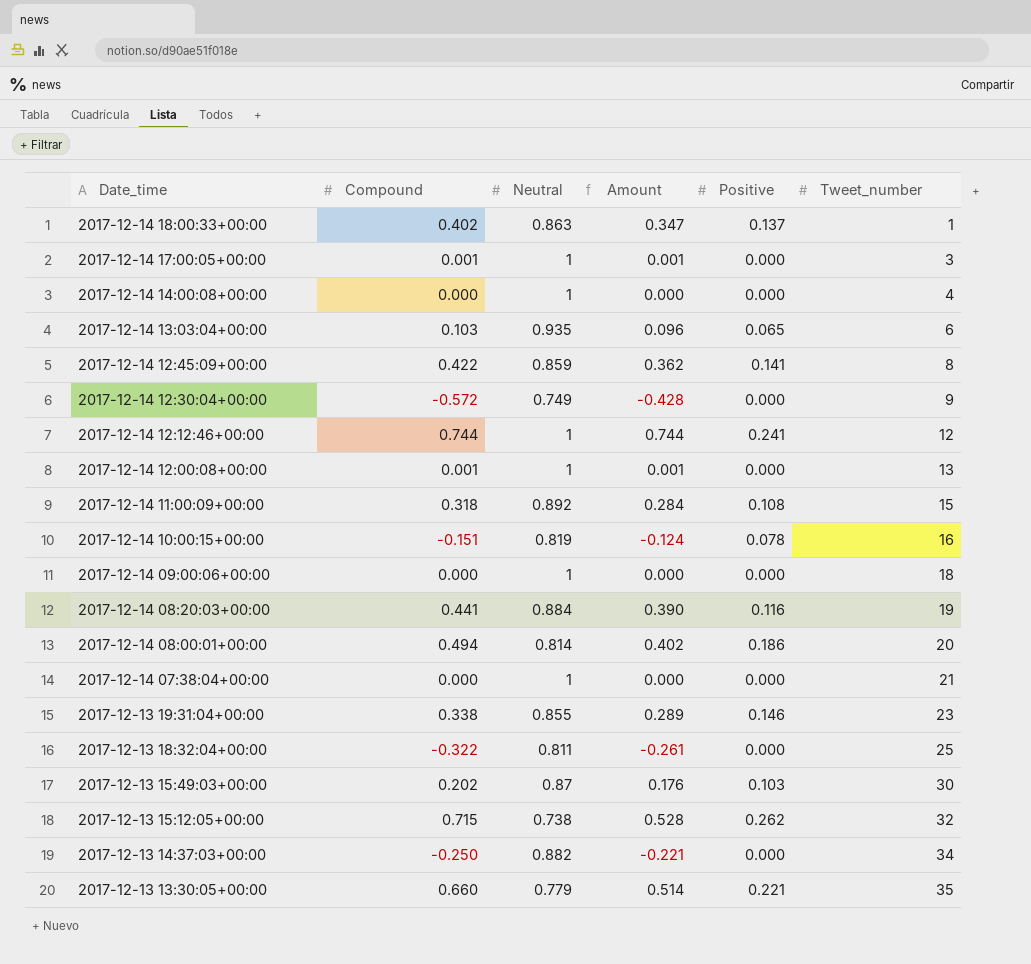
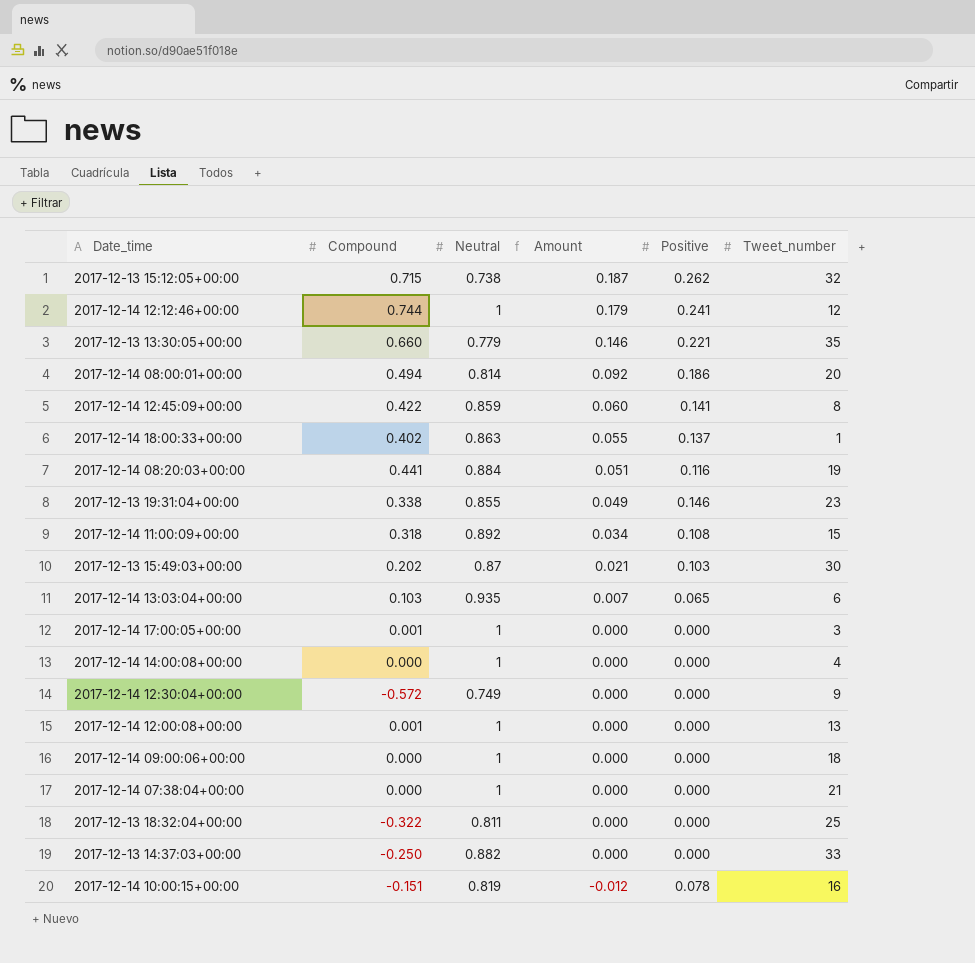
row order: Date_time descending -> Amount descending
column Amount | formula: [Compound] * [Neutral] -> [Compound] * [Positive]
2017-12-13 14:37:03+00:00 | Tweet_number: 34 -> 33

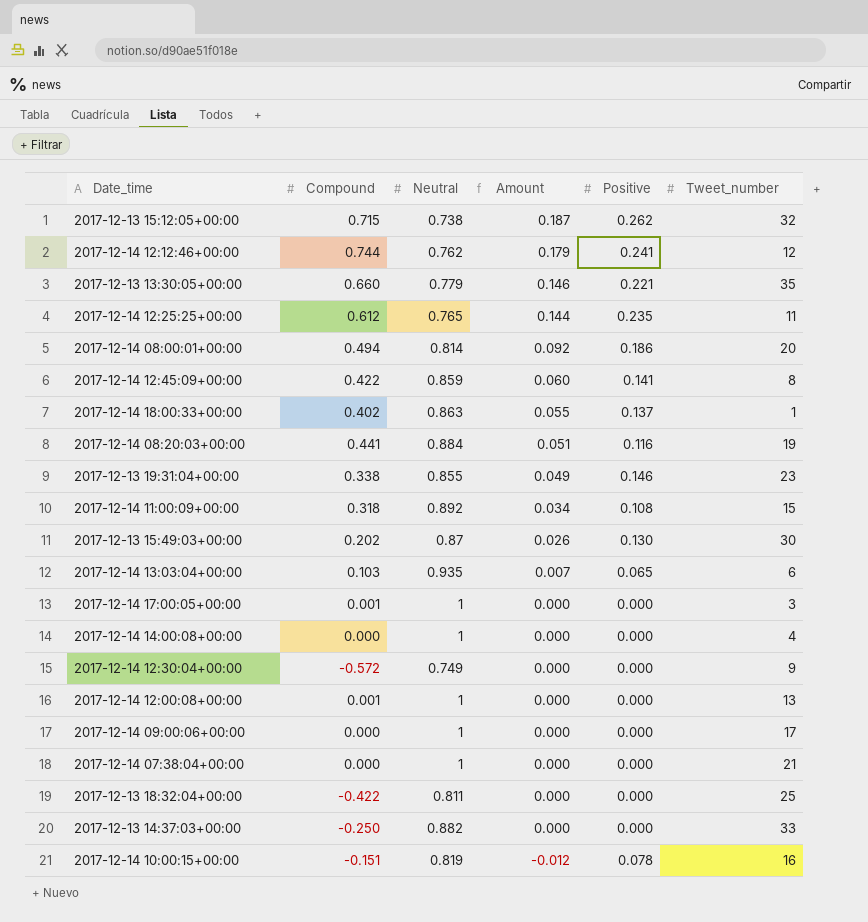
2017-12-14 12:12:46+00:00 | Neutral: 1 -> 0.762
row 2017-12-14 12:25:25+00:00: none -> 0.612 | 0.765 | 0.144 | 0.235 | 11
2017-12-13 15:49:03+00:00 | Amount: 0.021 -> 0.026
2017-12-13 15:49:03+00:00 | Positive: 0.103 -> 0.130
2017-12-14 09:00:06+00:00 | Tweet_number: 18 -> 17
2017-12-13 18:32:04+00:00 | Compound: -0.322 -> -0.422

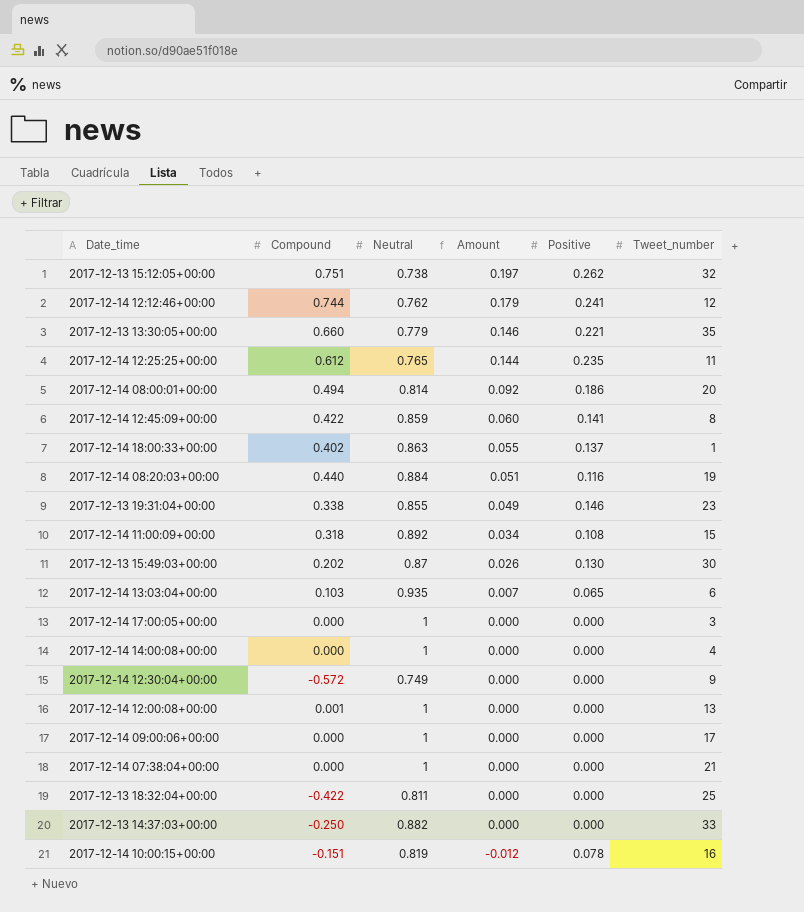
2017-12-13 15:12:05+00:00 | Compound: 0.715 -> 0.751
2017-12-13 15:12:05+00:00 | Amount: 0.187 -> 0.197
2017-12-14 08:20:03+00:00 | Compound: 0.441 -> 0.440
2017-12-14 17:00:05+00:00 | Compound: 0.001 -> 0.000

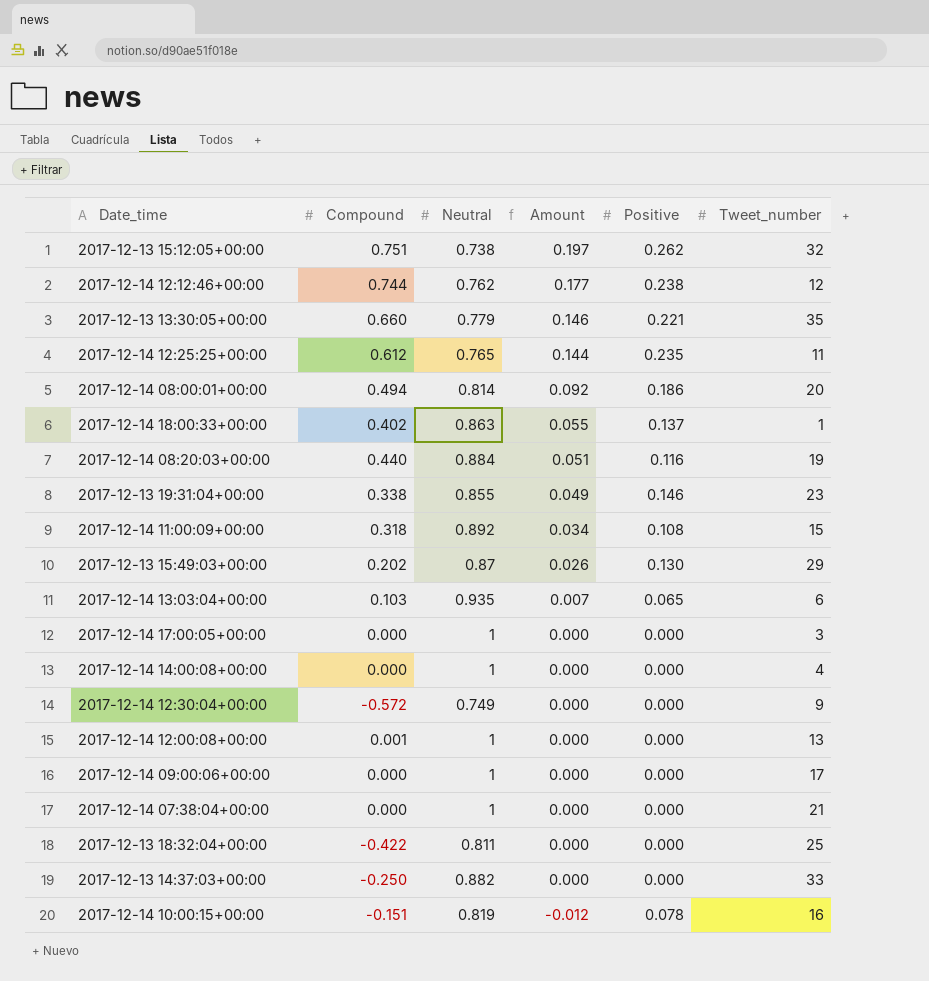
row 2017-12-14 12:45:09+00:00: 0.422 | 0.859 | 0.060 | 0.141 | 8 -> none
2017-12-14 12:12:46+00:00 | Amount: 0.179 -> 0.177
2017-12-14 12:12:46+00:00 | Positive: 0.241 -> 0.238
2017-12-13 15:49:03+00:00 | Tweet_number: 30 -> 29

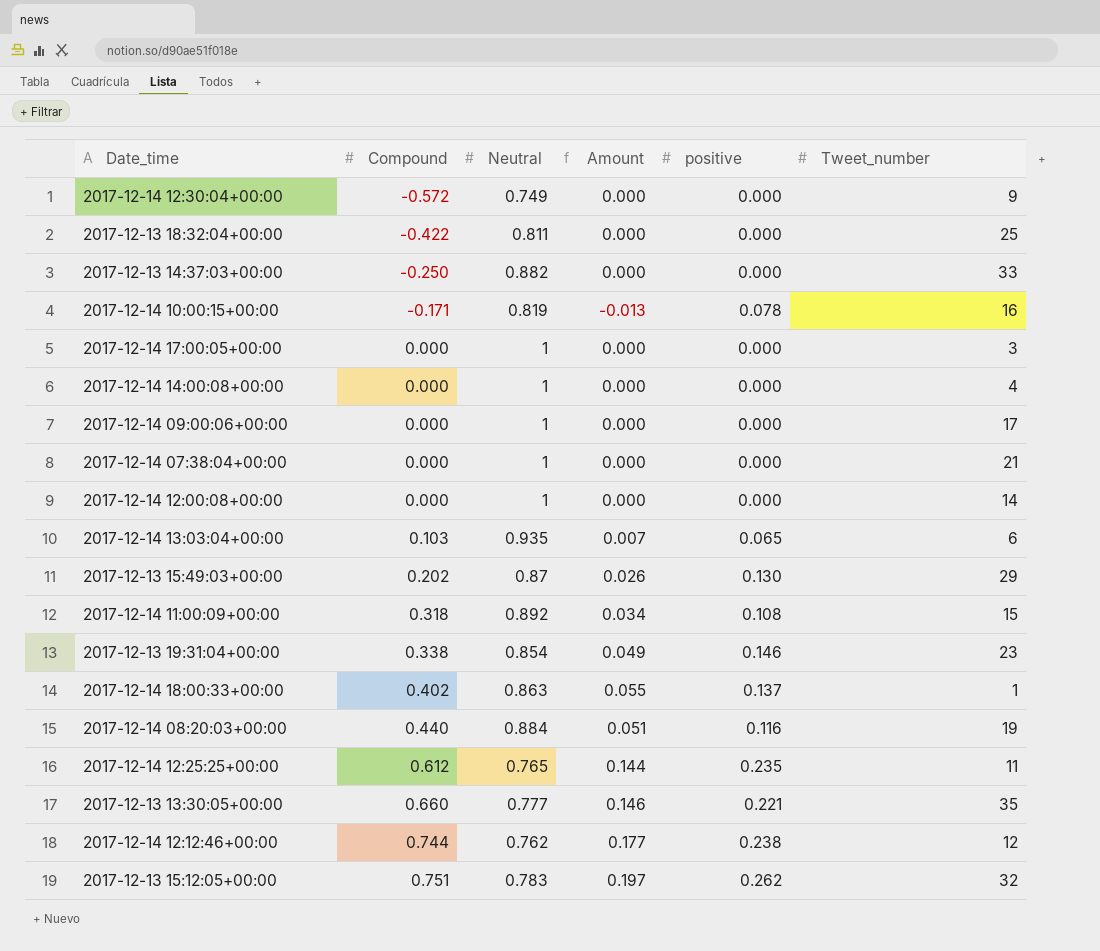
row order: Amount descending -> Compound ascending
column name: Positive -> positive
row 2017-12-14 08:00:01+00:00: 0.494 | 0.814 | 0.092 | 0.186 | 20 -> none
2017-12-14 10:00:15+00:00 | Compound: -0.151 -> -0.171
2017-12-14 10:00:15+00:00 | Amount: -0.012 -> -0.013
2017-12-14 12:00:08+00:00 | Compound: 0.001 -> 0.000
2017-12-14 12:00:08+00:00 | Tweet_number: 13 -> 14
2017-12-13 19:31:04+00:00 | Neutral: 0.855 -> 0.854
2017-12-13 13:30:05+00:00 | Neutral: 0.779 -> 0.777
2017-12-13 15:12:05+00:00 | Neutral: 0.738 -> 0.783

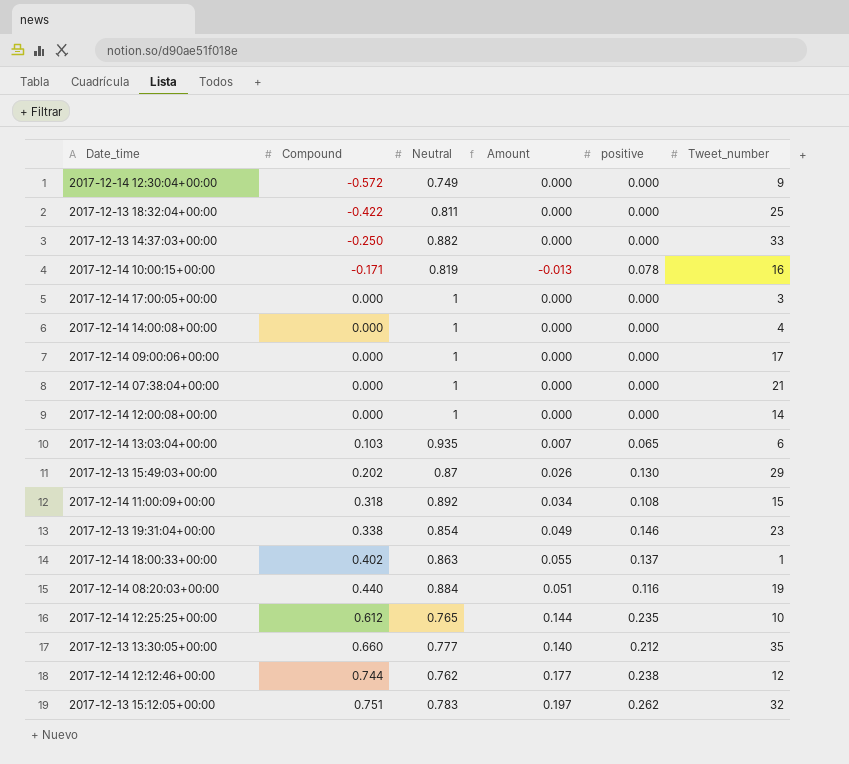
2017-12-14 12:25:25+00:00 | Tweet_number: 11 -> 10
2017-12-13 13:30:05+00:00 | Amount: 0.146 -> 0.140
2017-12-13 13:30:05+00:00 | positive: 0.221 -> 0.212

